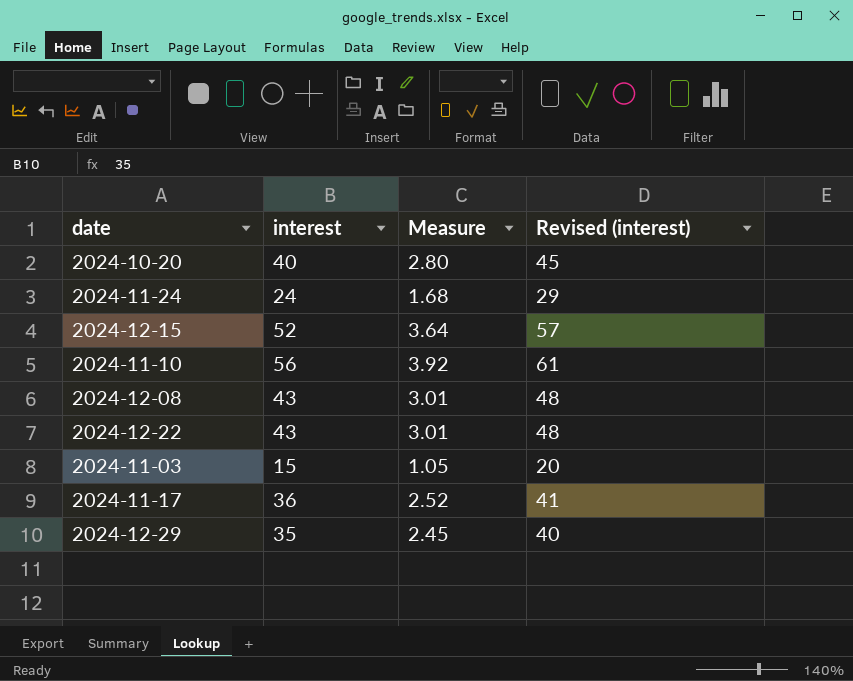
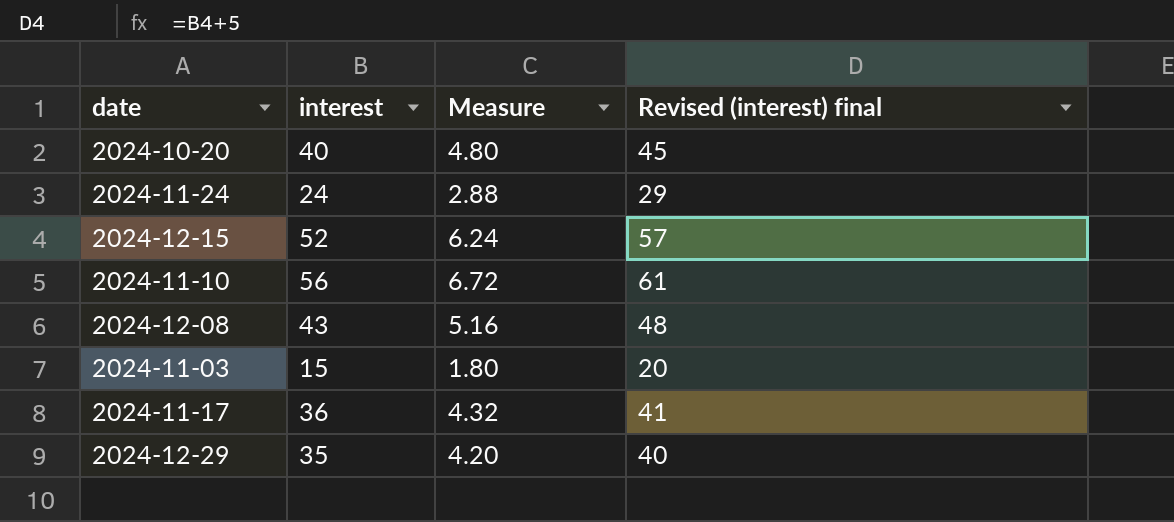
column Measure | formula: [interest] * 0.07 -> [interest] * 0.12
column name: Revised (interest) -> Revised (interest) final
row 2024-12-22: 43 | 3.01 | 48 -> none

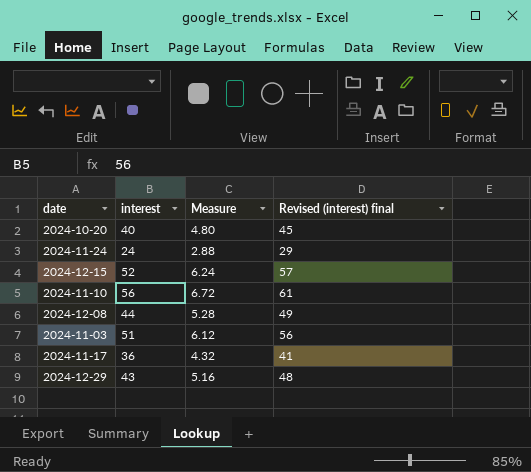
2024-12-08 | interest: 43 -> 44
2024-12-08 | Measure: 5.16 -> 5.28
2024-12-08 | Revised (interest) final: 48 -> 49
2024-11-03 | interest: 15 -> 51
2024-11-03 | Measure: 1.80 -> 6.12
2024-11-03 | Revised (interest) final: 20 -> 56
2024-12-29 | interest: 35 -> 43
2024-12-29 | Measure: 4.20 -> 5.16
2024-12-29 | Revised (interest) final: 40 -> 48

